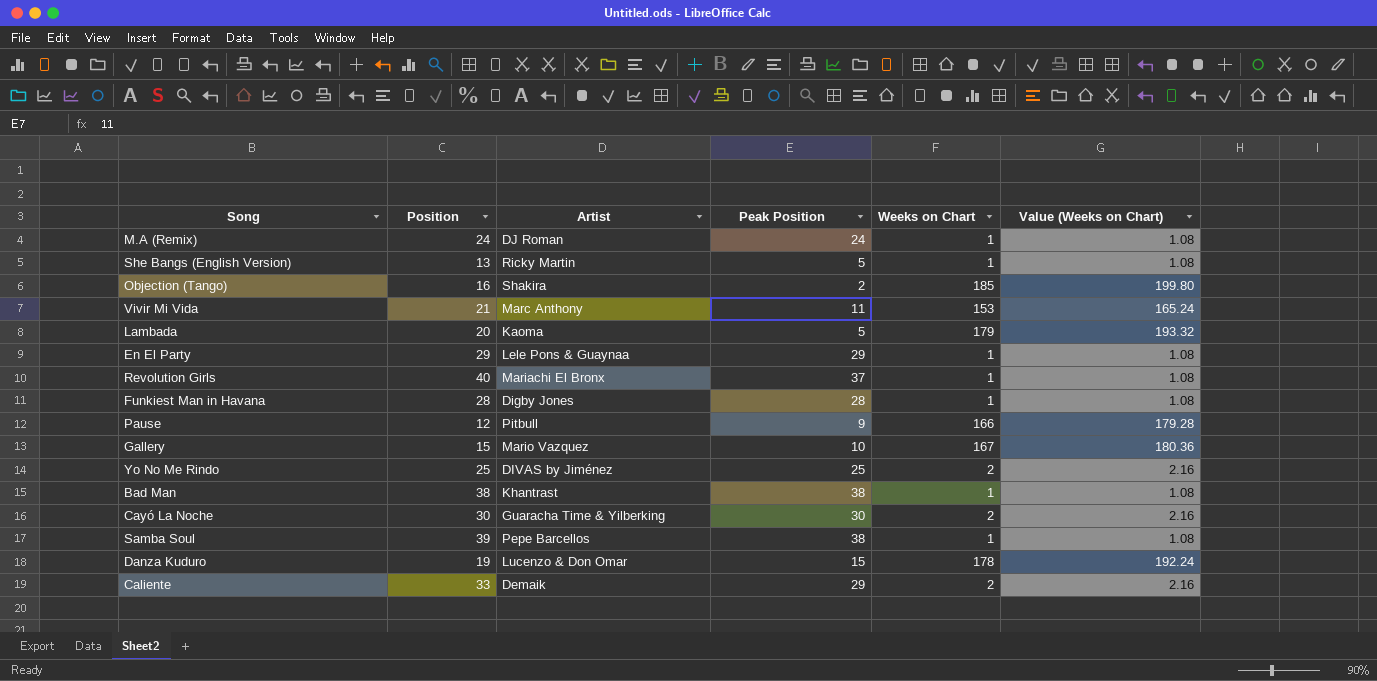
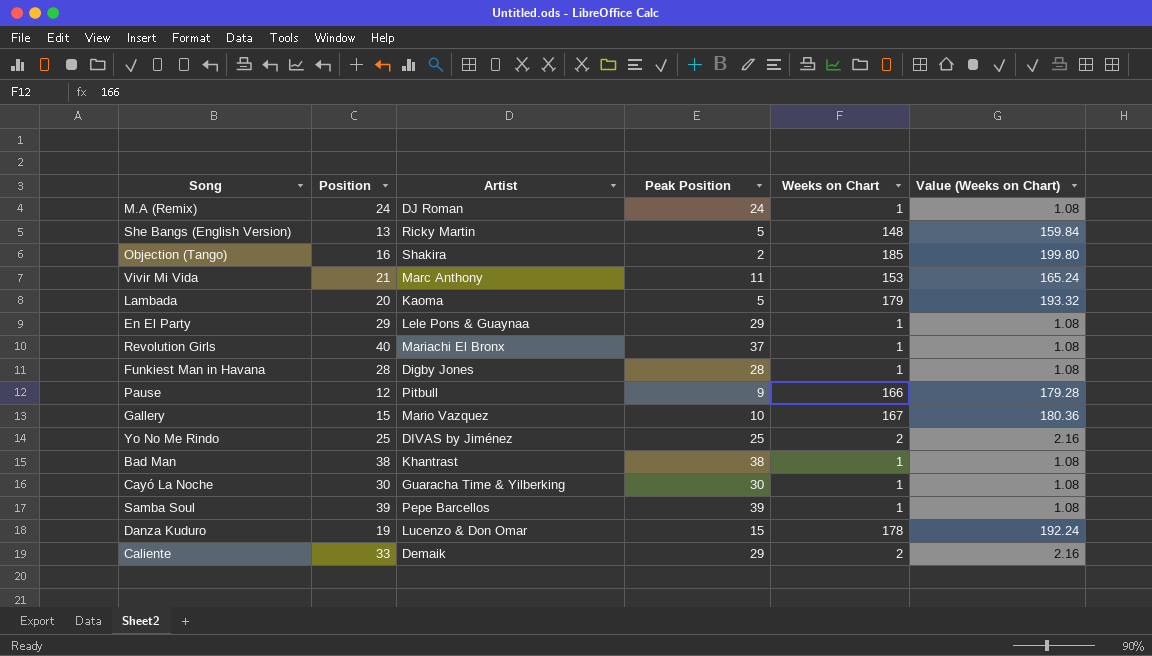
She Bangs (English Version) | Weeks on Chart: 1 -> 148
She Bangs (English Version) | Value (Weeks on Chart): 1.08 -> 159.84
Cayó La Noche | Weeks on Chart: 2 -> 1
Cayó La Noche | Value (Weeks on Chart): 2.16 -> 1.08
Samba Soul | Peak Position: 38 -> 39

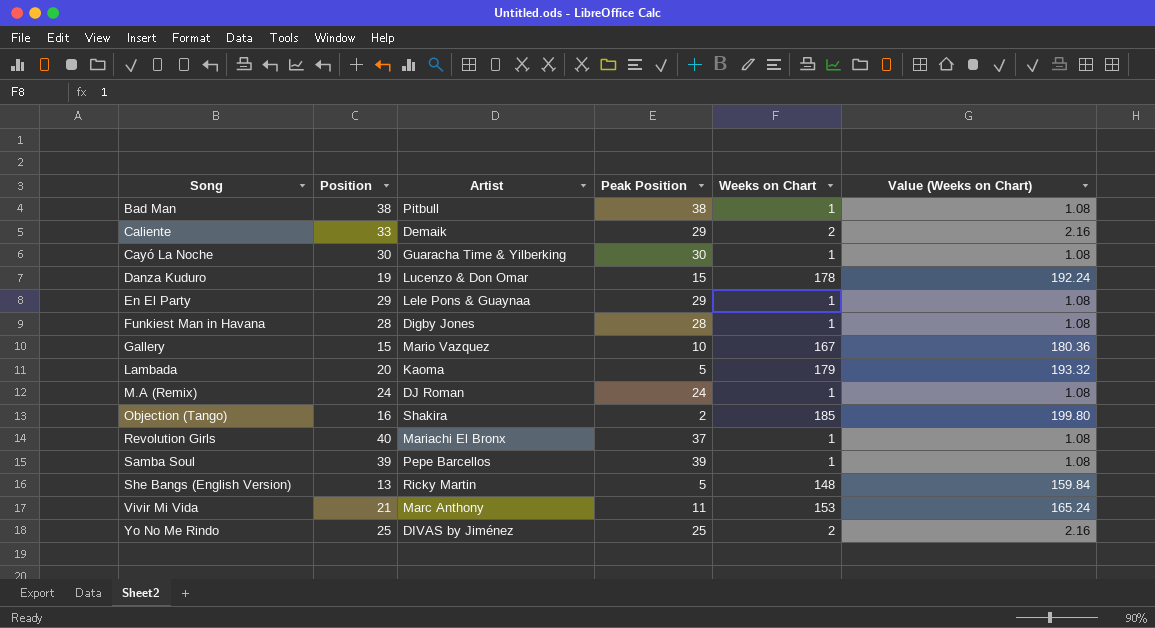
row order: none -> Song ascending
row Pause: 12 | Pitbull | 9 | 166 | 179.28 -> none
Bad Man | Artist: Khantrast -> Pitbull

